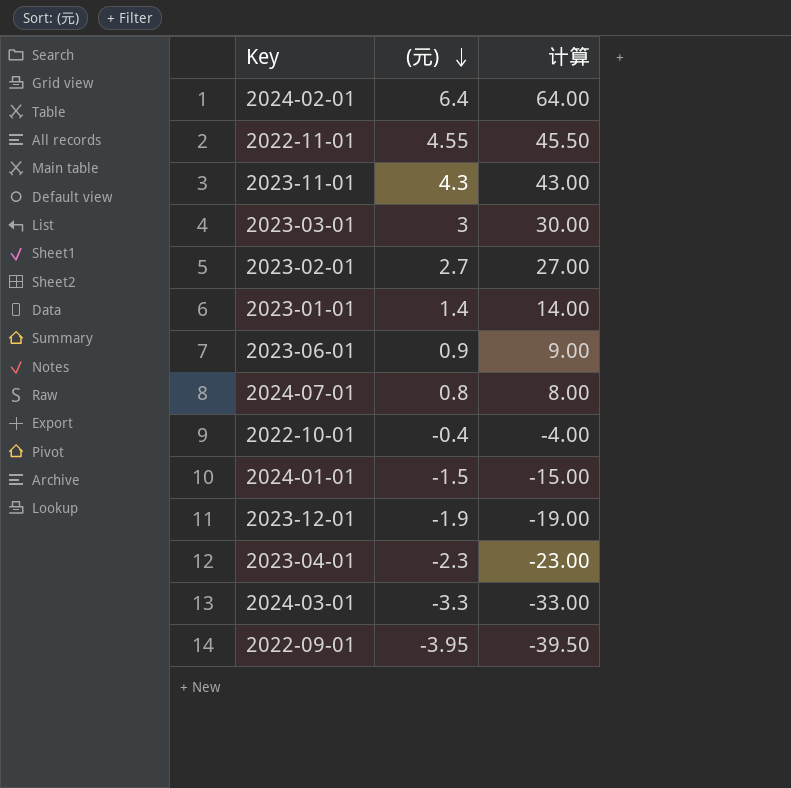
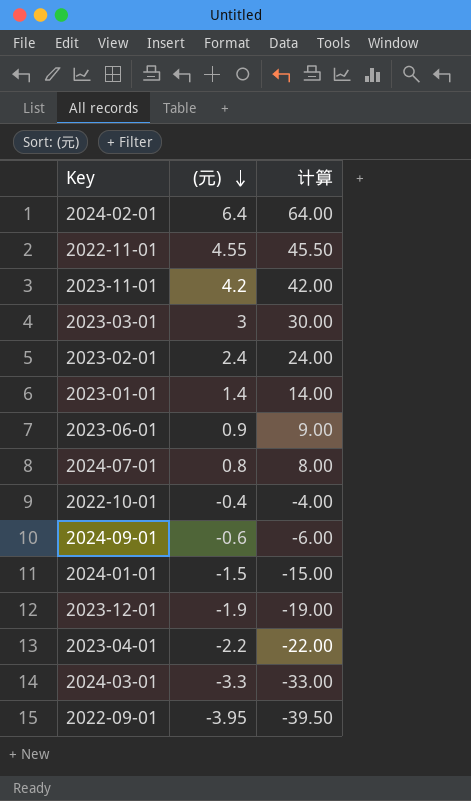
2023-11-01 | (元): 4.3 -> 4.2
2023-11-01 | 计算: 43.00 -> 42.00
2023-02-01 | (元): 2.7 -> 2.4
2023-02-01 | 计算: 27.00 -> 24.00
row 2024-09-01: none -> -0.6 | -6.00
2023-04-01 | (元): -2.3 -> -2.2
2023-04-01 | 计算: -23.00 -> -22.00

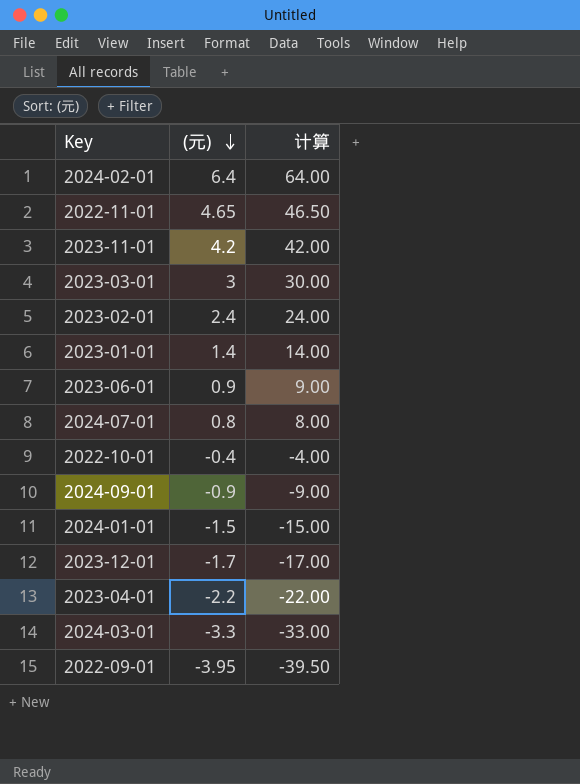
2022-11-01 | (元): 4.55 -> 4.65
2022-11-01 | 计算: 45.50 -> 46.50
2024-09-01 | (元): -0.6 -> -0.9
2024-09-01 | 计算: -6.00 -> -9.00
2023-12-01 | (元): -1.9 -> -1.7
2023-12-01 | 计算: -19.00 -> -17.00

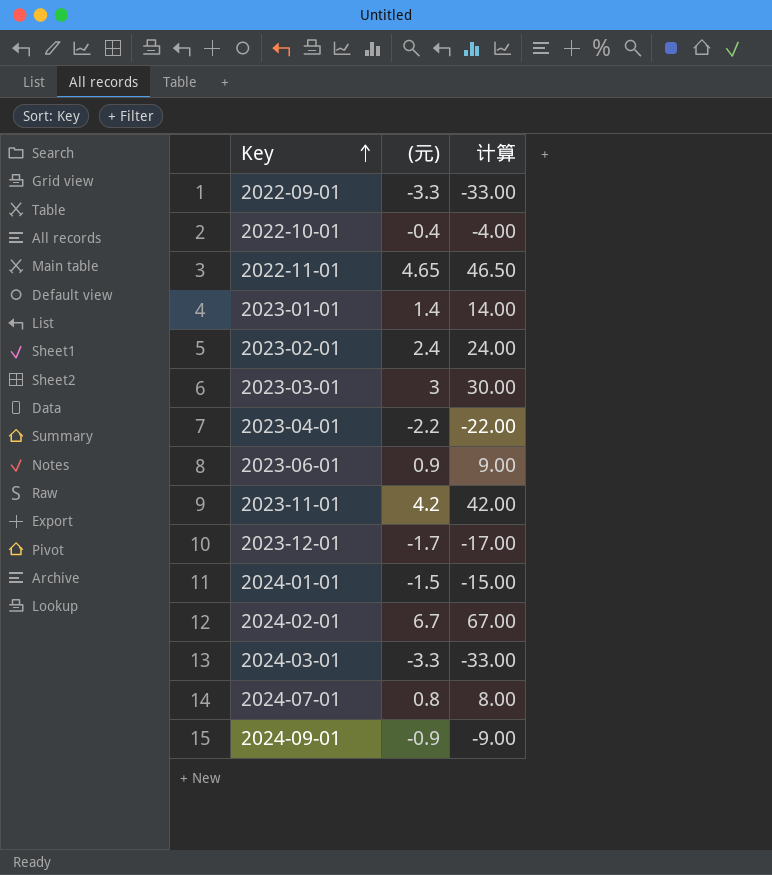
row order: (元) descending -> Key ascending
2022-09-01 | (元): -3.95 -> -3.3
2022-09-01 | 计算: -39.50 -> -33.00
2024-02-01 | (元): 6.4 -> 6.7
2024-02-01 | 计算: 64.00 -> 67.00

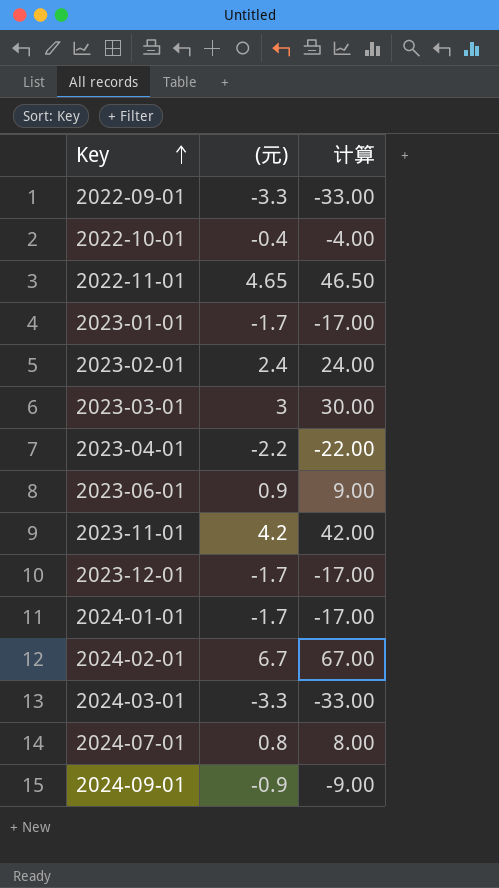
2023-01-01 | (元): 1.4 -> -1.7
2023-01-01 | 计算: 14.00 -> -17.00
2024-01-01 | (元): -1.5 -> -1.7
2024-01-01 | 计算: -15.00 -> -17.00

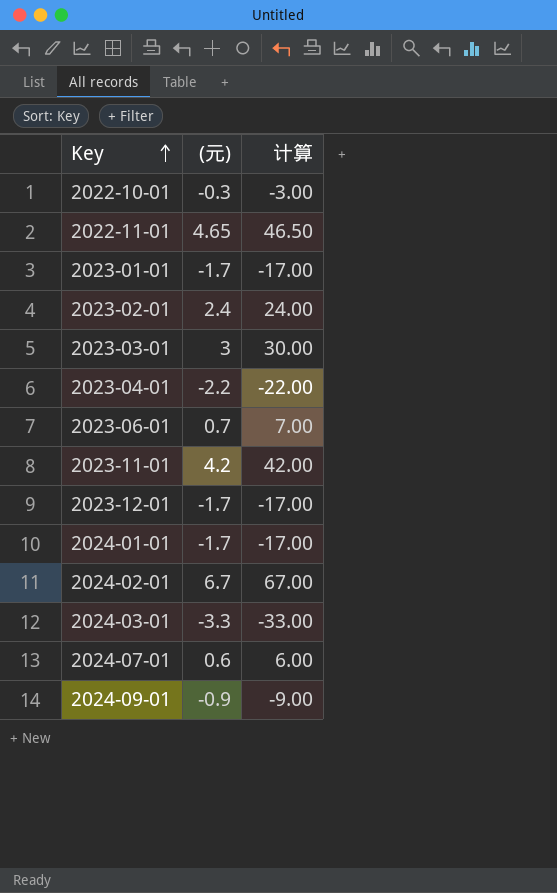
row 2022-09-01: -3.3 | -33.00 -> none
2022-10-01 | (元): -0.4 -> -0.3
2022-10-01 | 计算: -4.00 -> -3.00
2023-06-01 | (元): 0.9 -> 0.7
2023-06-01 | 计算: 9.00 -> 7.00
2024-07-01 | (元): 0.8 -> 0.6
2024-07-01 | 计算: 8.00 -> 6.00

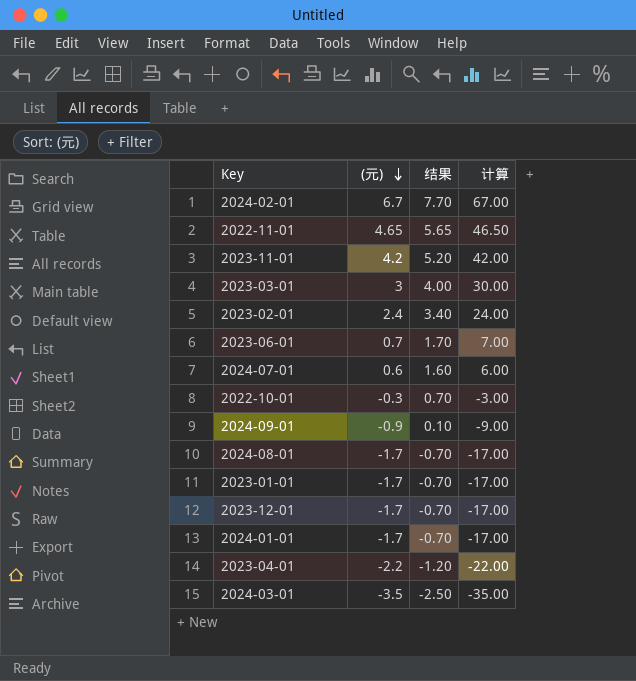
row order: Key ascending -> (元) descending
column 结果 | formula: none -> [(元)] + 1
row 2024-08-01: none -> -1.7 | -0.70 | -17.00
2024-03-01 | (元): -3.3 -> -3.5
2024-03-01 | 计算: -33.00 -> -35.00

